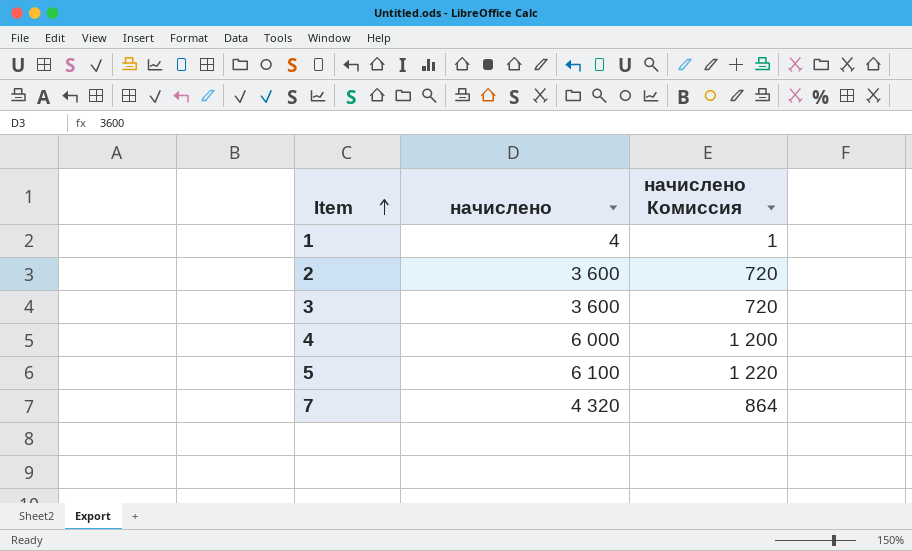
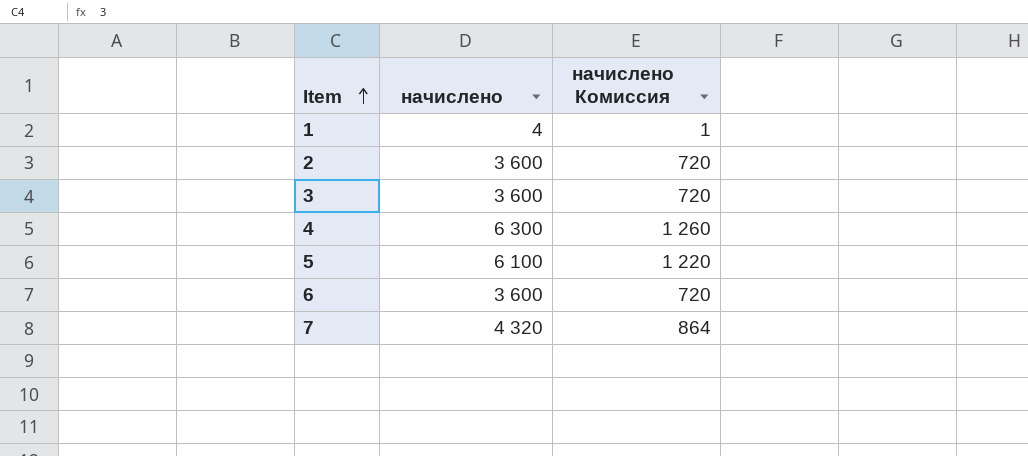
4 | начислено: 6 000 -> 6 300
4 | начислено Комиссия: 1 200 -> 1 260
row 6: none -> 3 600 | 720

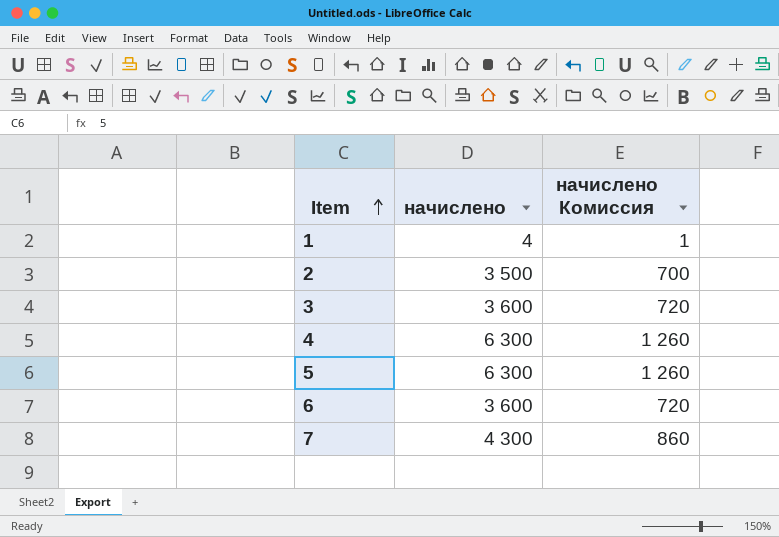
2 | начислено: 3 600 -> 3 500
2 | начислено Комиссия: 720 -> 700
5 | начислено: 6 100 -> 6 300
5 | начислено Комиссия: 1 220 -> 1 260
7 | начислено: 4 320 -> 4 300
7 | начислено Комиссия: 864 -> 860

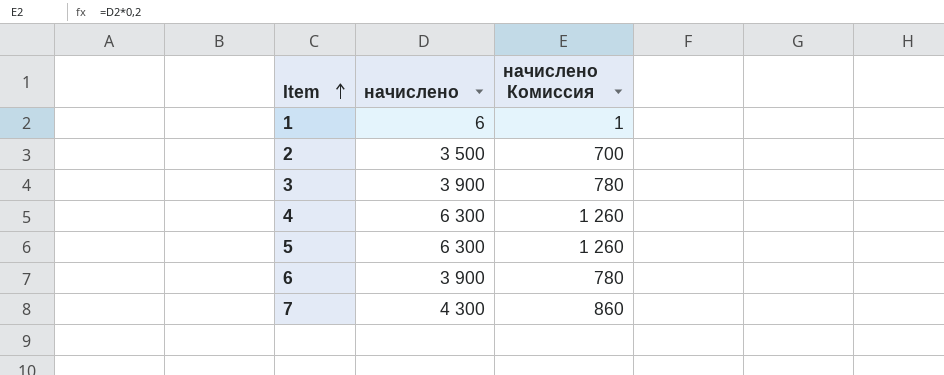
1 | начислено: 4 -> 6
3 | начислено: 3 600 -> 3 900
3 | начислено Комиссия: 720 -> 780
6 | начислено: 3 600 -> 3 900
6 | начислено Комиссия: 720 -> 780

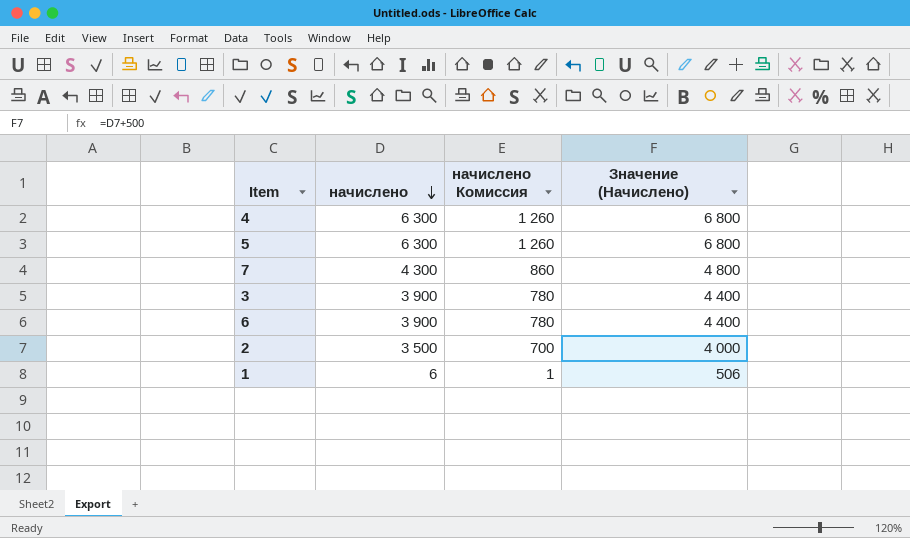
row order: Item ascending -> начислено descending
column Значение (Начислено) | formula: none -> [начислено] + 500

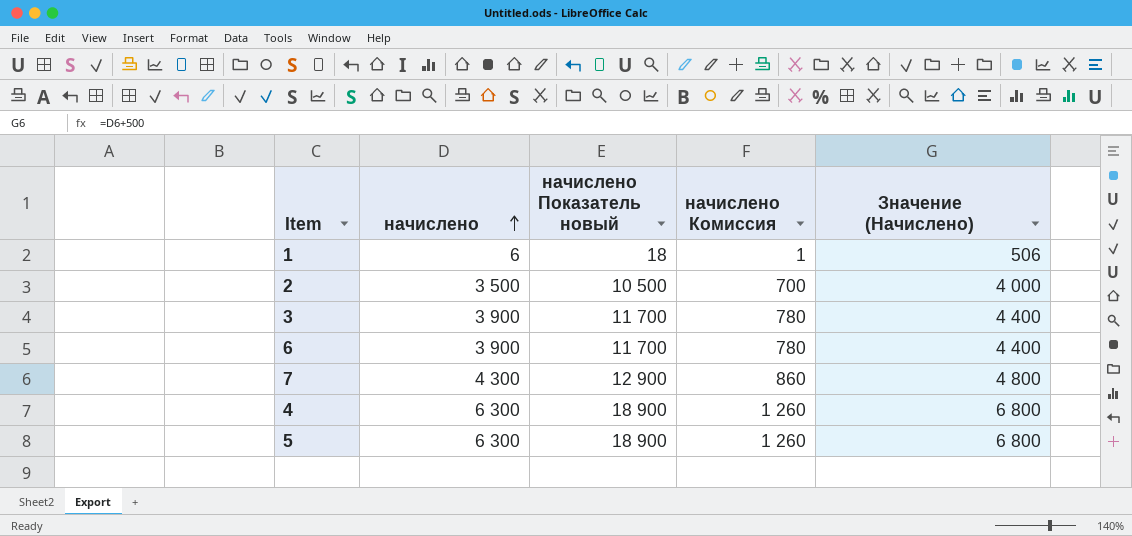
row order: начислено descending -> начислено ascending
column начислено Показатель новый | formula: none -> [начислено] * 3

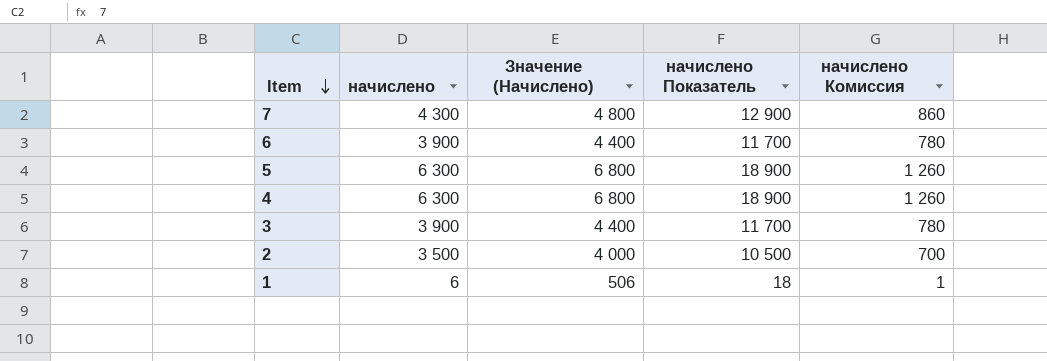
row order: начислено ascending -> Item descending
column Значение (Начислено) | position: 5 -> 3
column name: начислено Показатель новый -> начислено Показатель

